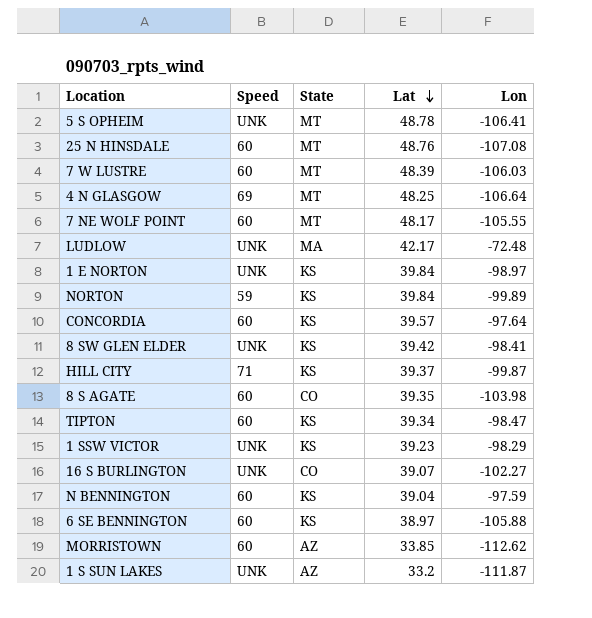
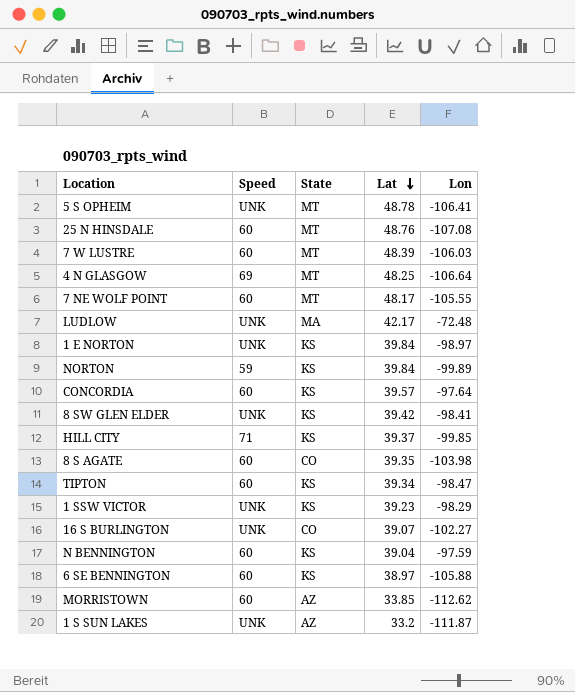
HILL CITY | Lon: -99.87 -> -99.85

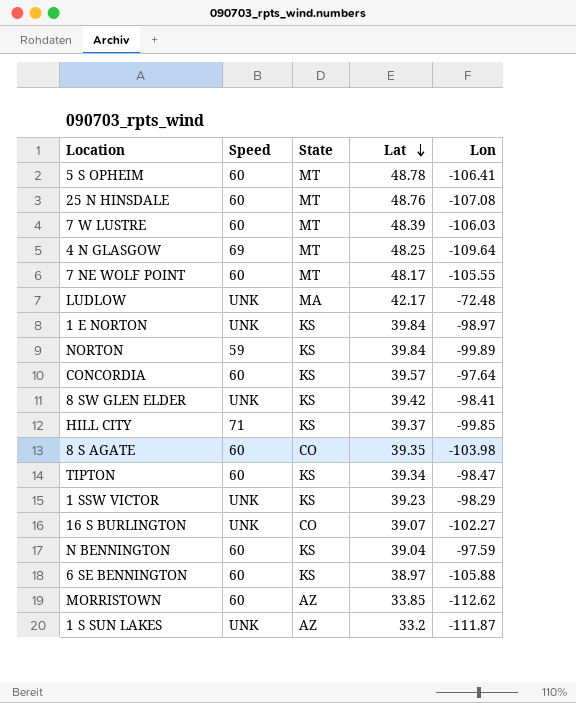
5 S OPHEIM | Speed: UNK -> 60
4 N GLASGOW | Lon: -106.64 -> -109.64

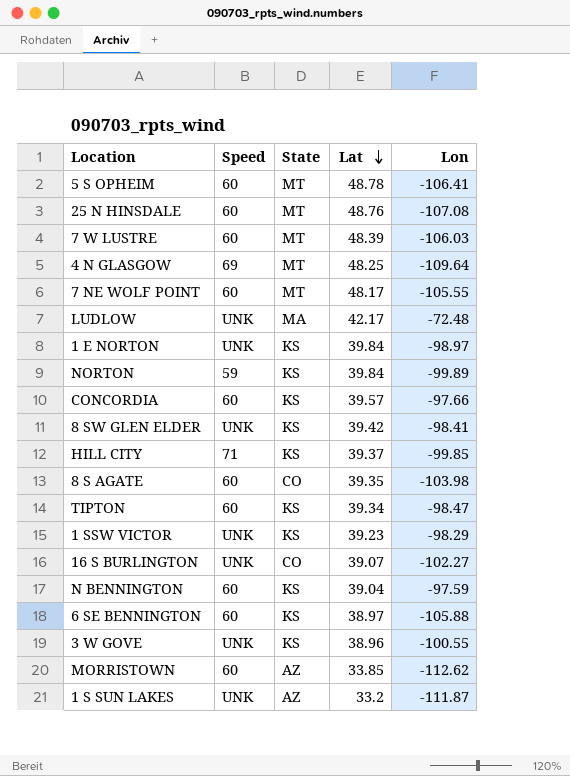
CONCORDIA | Lon: -97.64 -> -97.66
row 3 W GOVE: none -> UNK | KS | 38.96 | -100.55

